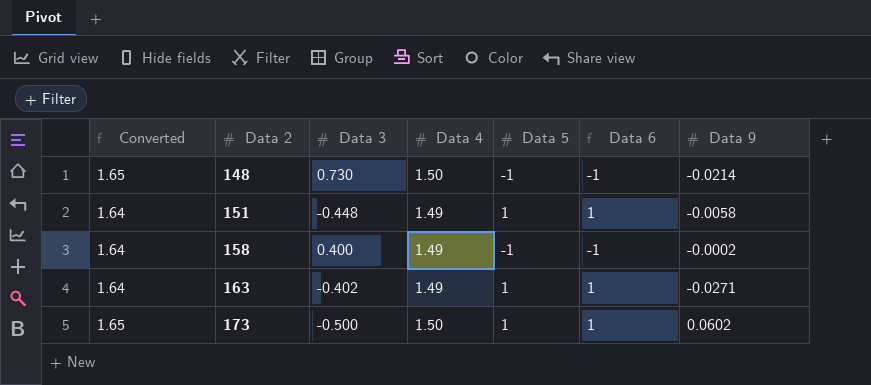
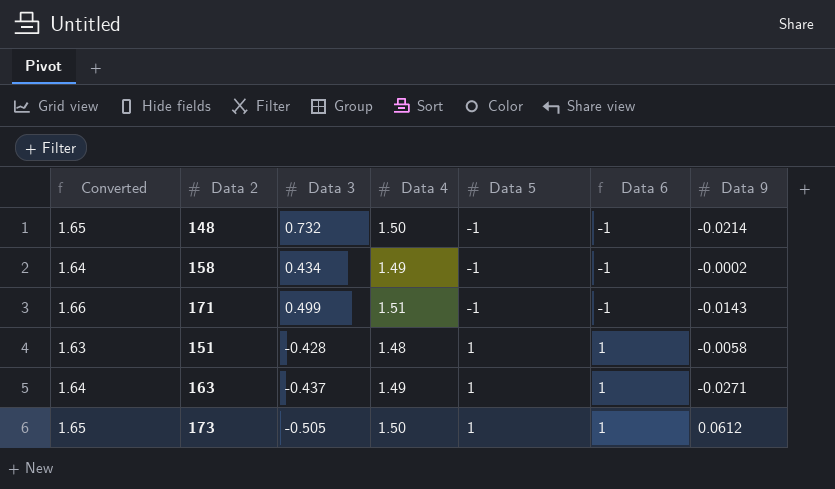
row order: Data 2 ascending -> Data 5 ascending
148 | Data 3: 0.730 -> 0.732
158 | Data 3: 0.400 -> 0.434
row 171: none -> 1.66 | 0.499 | 1.51 | -1 | -1 | -0.0143
151 | Converted: 1.64 -> 1.63
151 | Data 3: -0.448 -> -0.428
151 | Data 4: 1.49 -> 1.48
163 | Data 3: -0.402 -> -0.437
173 | Data 3: -0.500 -> -0.505
173 | Data 9: 0.0602 -> 0.0612

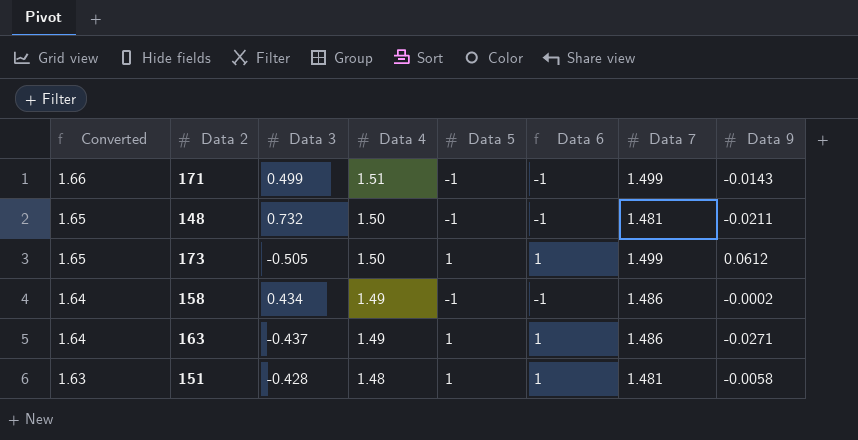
row order: Data 5 ascending -> Converted descending
column Data 7 | position: none -> 7
148 | Data 9: -0.0214 -> -0.0211

